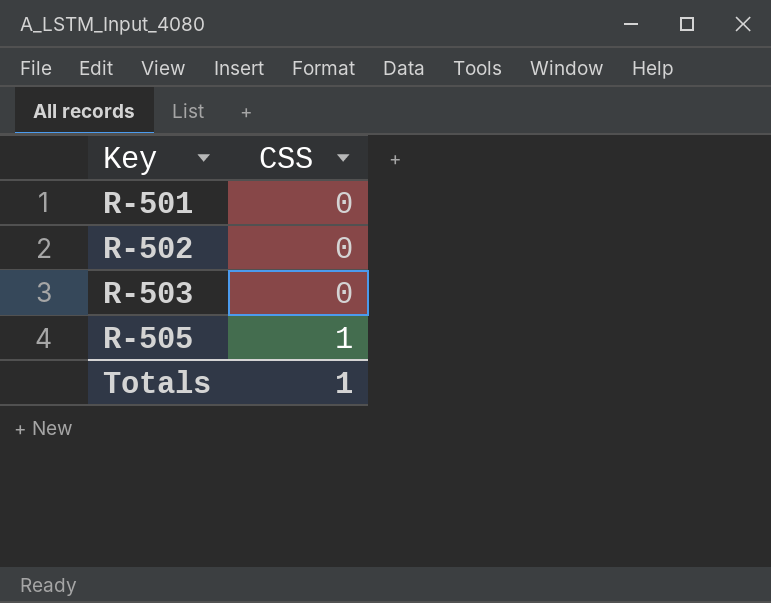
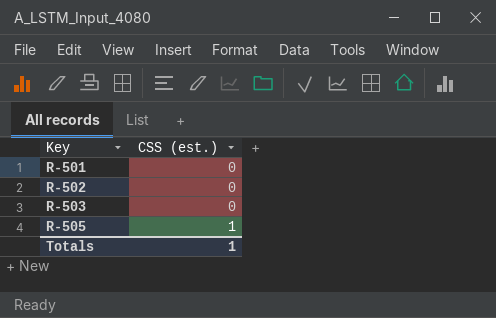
column name: CSS -> CSS (est.)

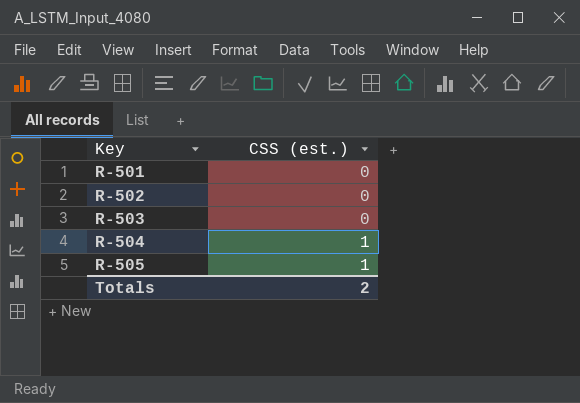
row R-504: none -> 1
Totals | CSS (est.): 1 -> 2

